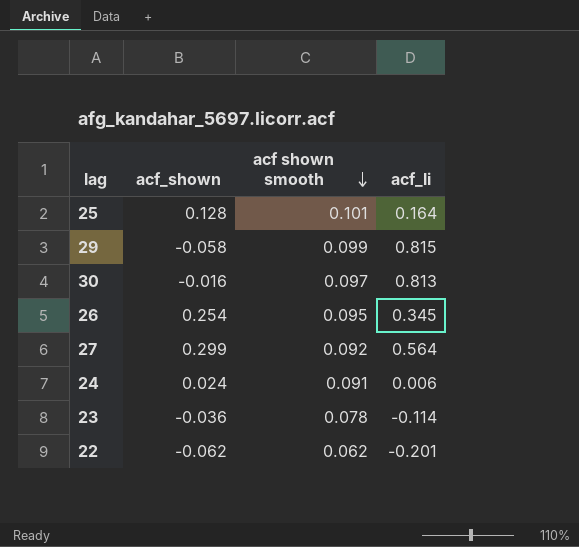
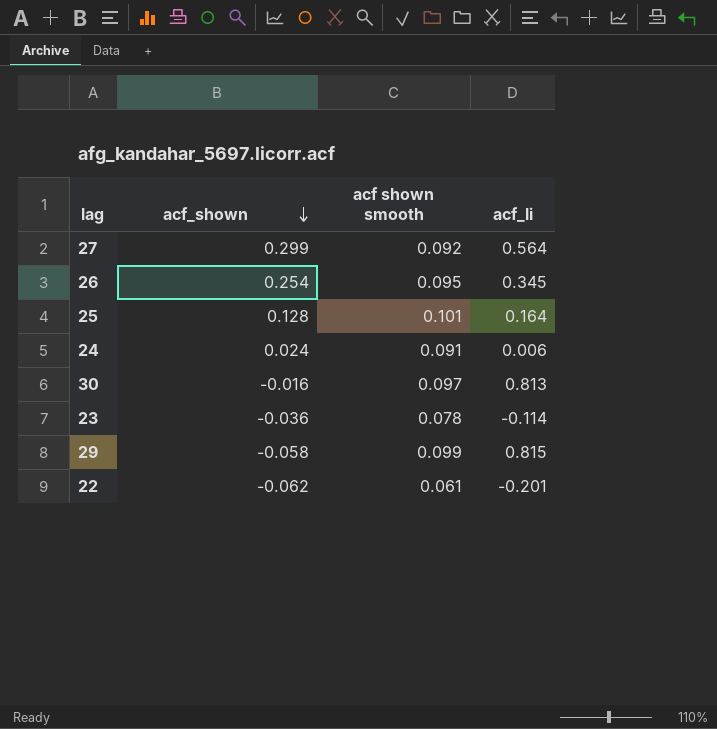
row order: acf shown smooth descending -> acf_shown descending
22 | acf shown smooth: 0.062 -> 0.061

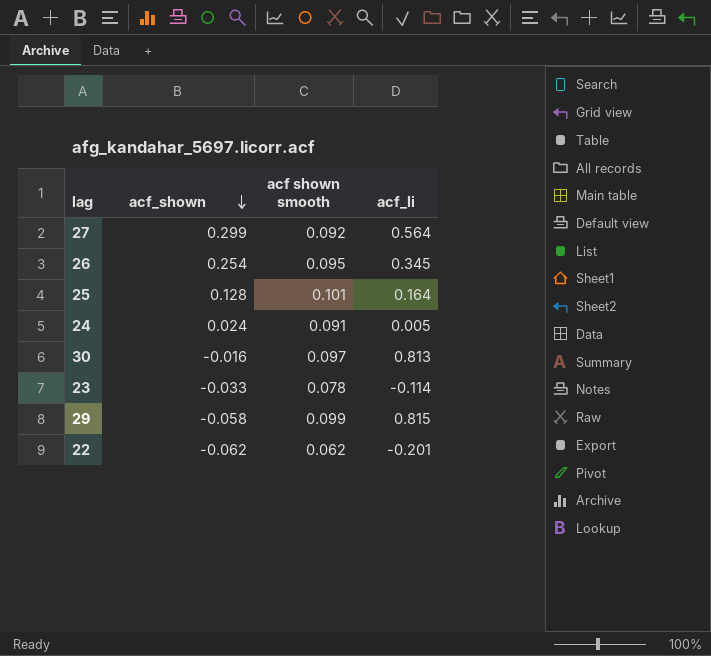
24 | acf_li: 0.006 -> 0.005
23 | acf_shown: -0.036 -> -0.033
22 | acf shown smooth: 0.061 -> 0.062

